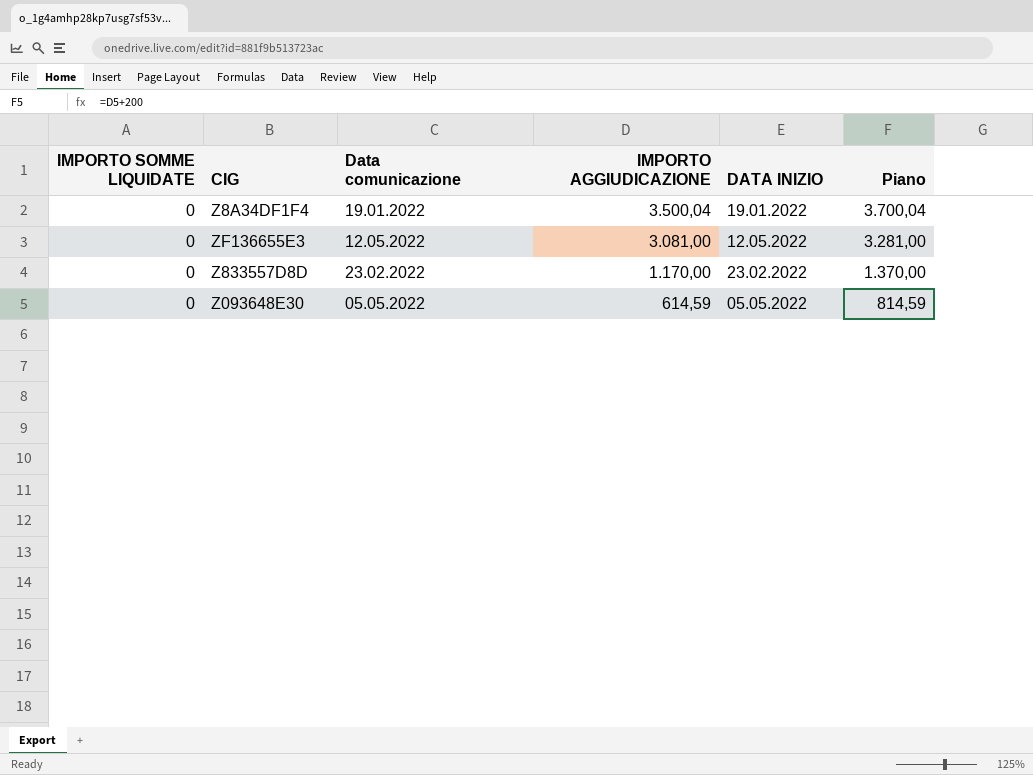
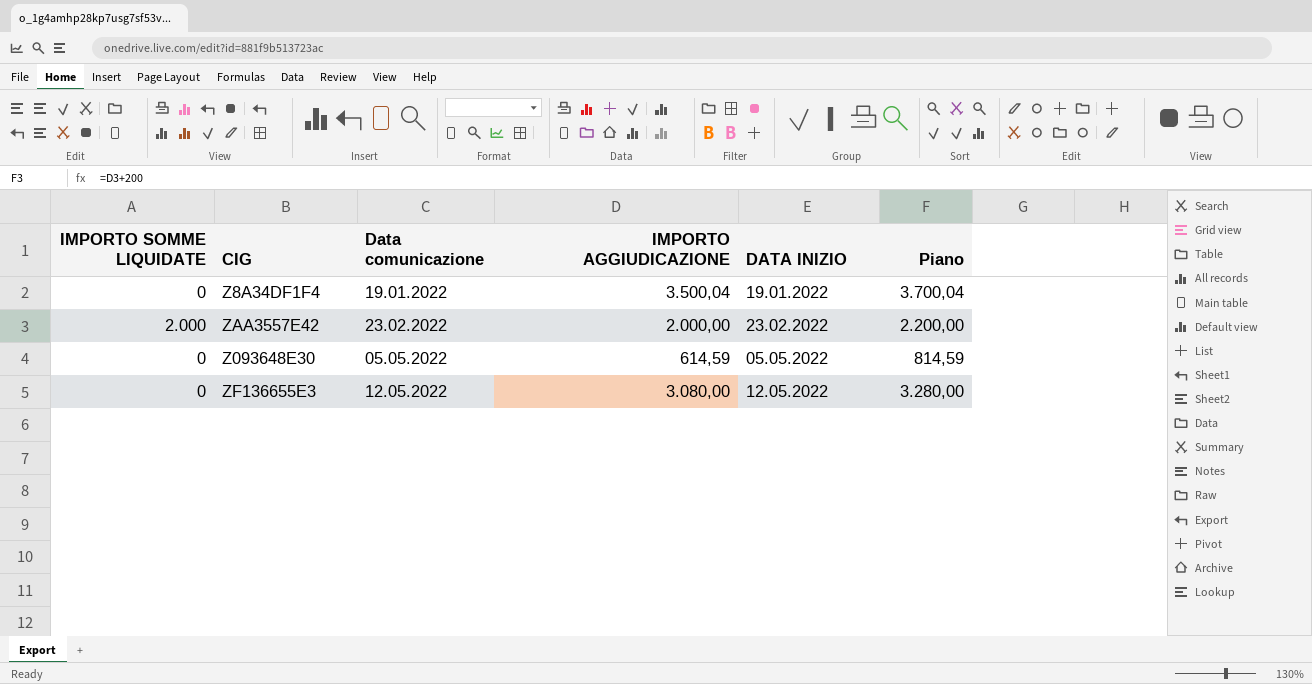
row order: IMPORTO AGGIUDICAZIONE descending -> Data comunicazione ascending
row Z833557D8D: 0 | 23.02.2022 | 1.170,00 | 23.02.2022 | 1.370,00 -> none
row ZAA3557E42: none -> 2.000 | 23.02.2022 | 2.000,00 | 23.02.2022 | 2.200,00
ZF136655E3 | IMPORTO AGGIUDICAZIONE: 3.081,00 -> 3.080,00
ZF136655E3 | Piano: 3.281,00 -> 3.280,00

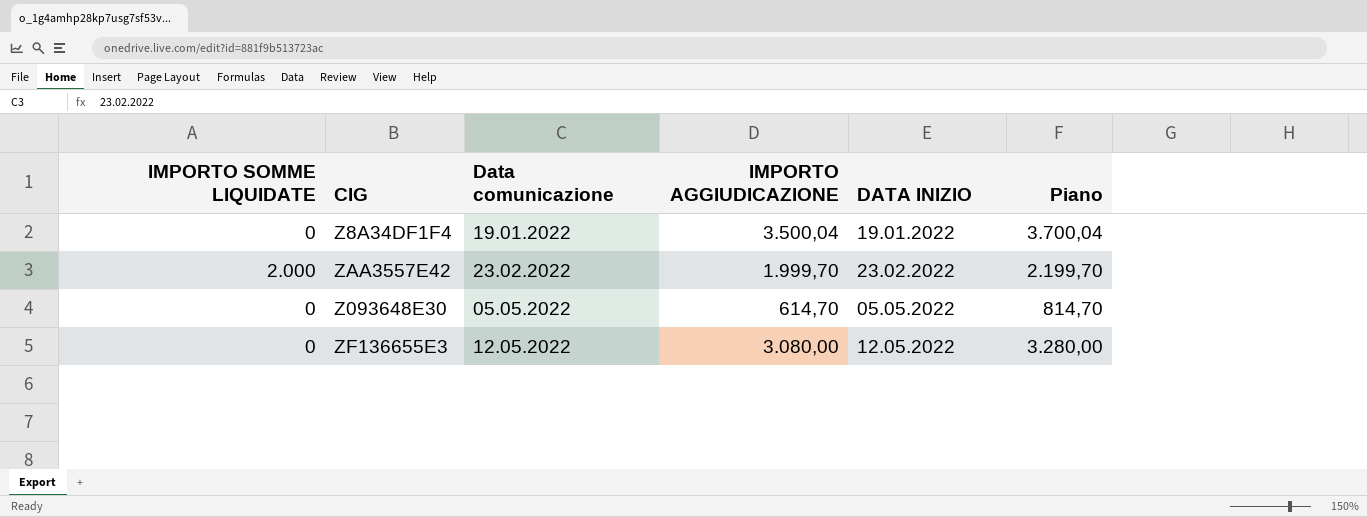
ZAA3557E42 | IMPORTO AGGIUDICAZIONE: 2.000,00 -> 1.999,70
ZAA3557E42 | Piano: 2.200,00 -> 2.199,70
Z093648E30 | IMPORTO AGGIUDICAZIONE: 614,59 -> 614,70
Z093648E30 | Piano: 814,59 -> 814,70

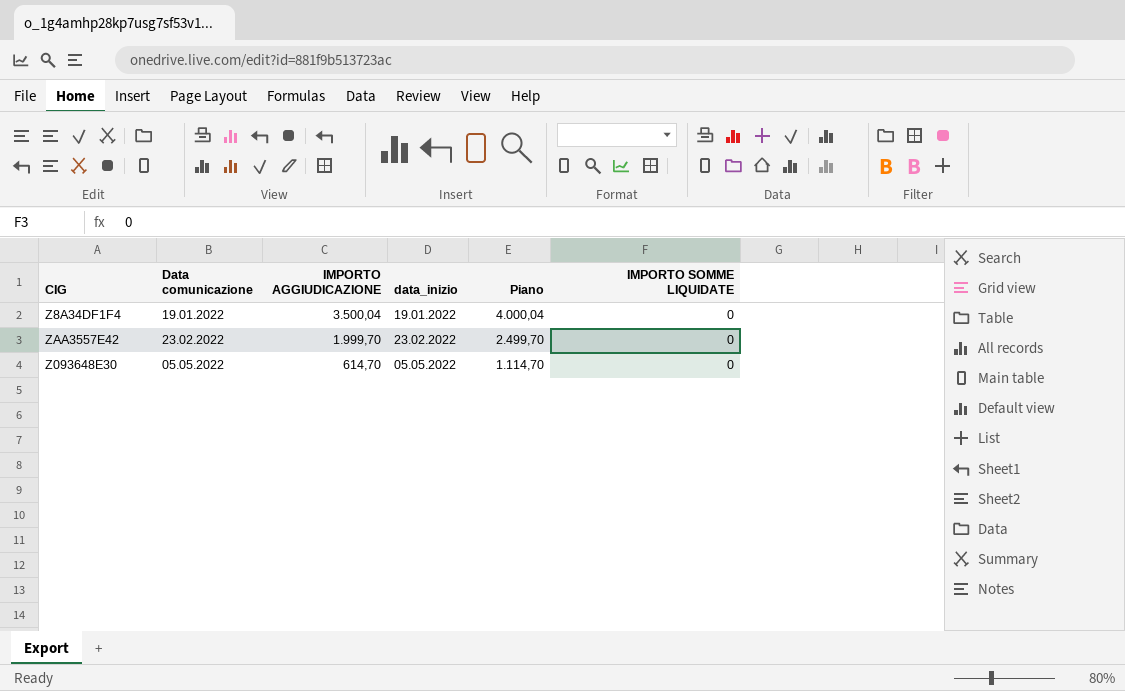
column name: DATA INIZIO -> data_inizio
column Piano | formula: [IMPORTO AGGIUDICAZIONE] + 200 -> [IMPORTO AGGIUDICAZIONE] + 500
column IMPORTO SOMME LIQUIDATE | position: 1 -> 6
row ZF136655E3: 0 | 12.05.2022 | 3.080,00 | 12.05.2022 | 3.280,00 -> none
ZAA3557E42 | IMPORTO SOMME LIQUIDATE: 2.000 -> 0

